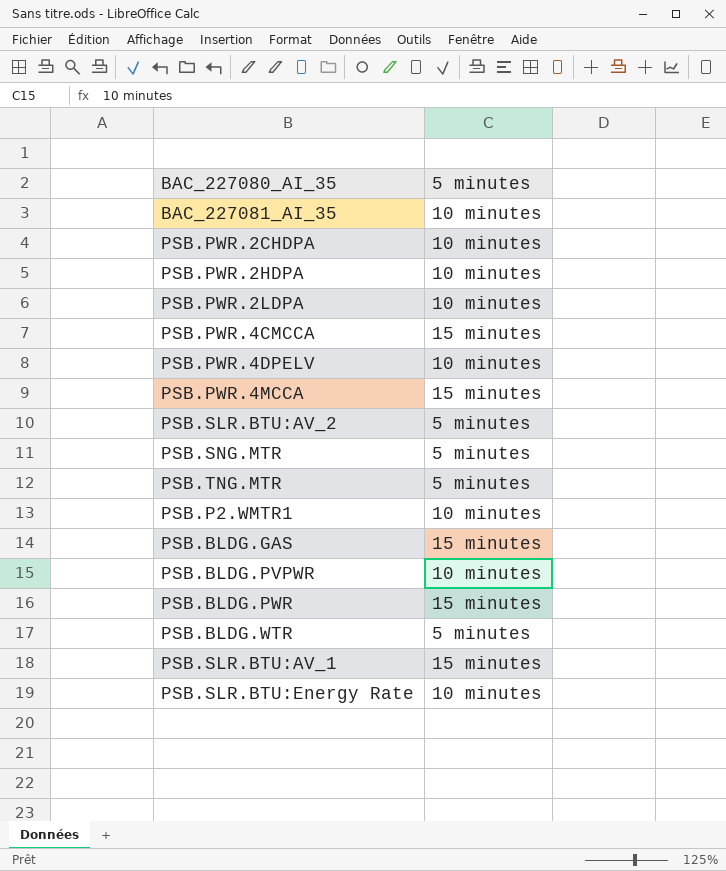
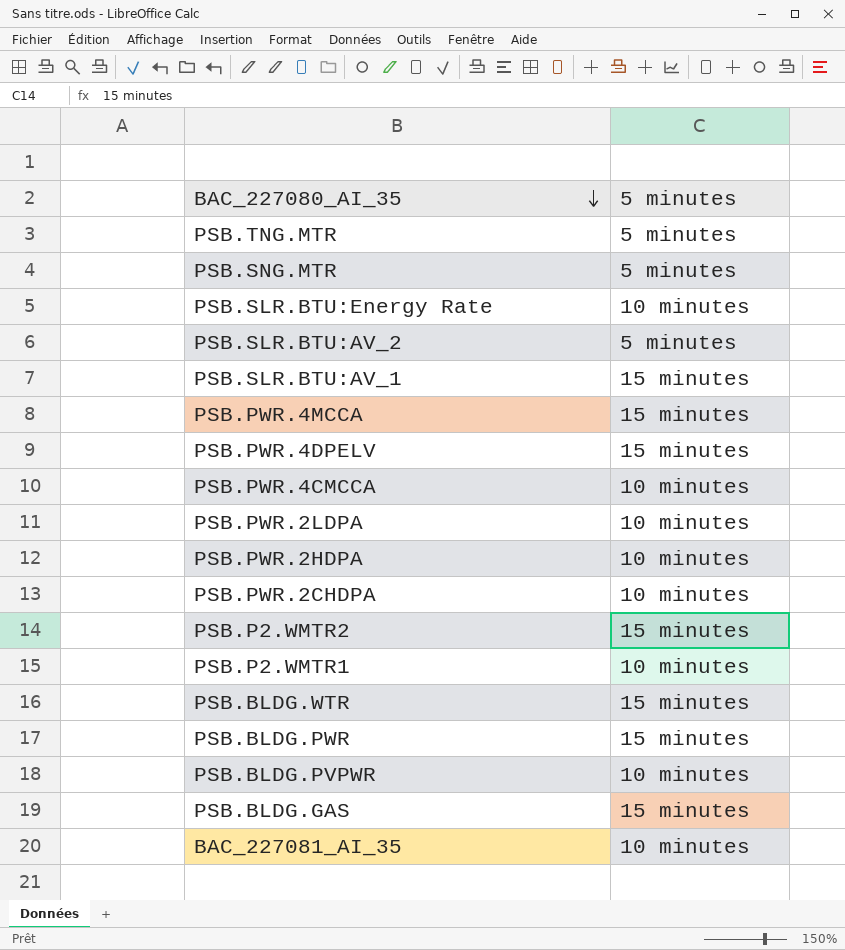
row order: none -> BAC_227080_AI_35 descending
PSB.PWR.4DPELV | 5 minutes: 10 minutes -> 15 minutes
PSB.PWR.4CMCCA | 5 minutes: 15 minutes -> 10 minutes
row PSB.P2.WMTR2: none -> 15 minutes
PSB.BLDG.WTR | 5 minutes: 5 minutes -> 15 minutes

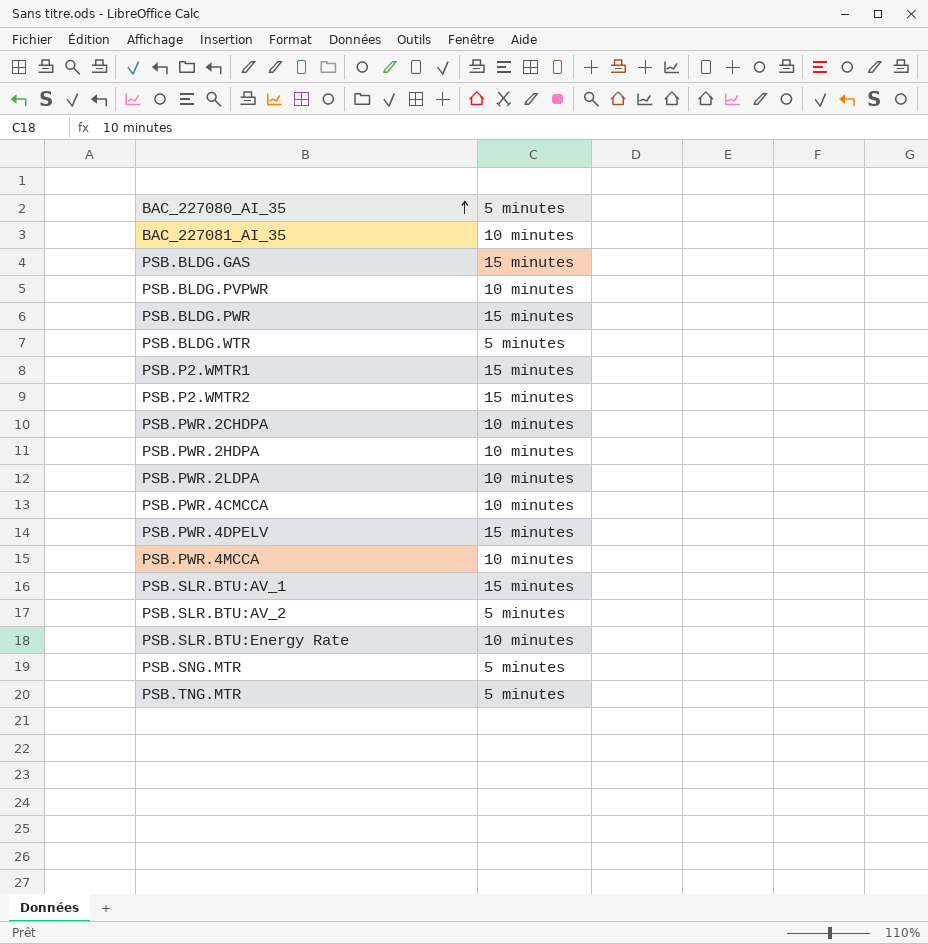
row order: BAC_227080_AI_35 descending -> BAC_227080_AI_35 ascending
PSB.BLDG.WTR | 5 minutes: 15 minutes -> 5 minutes
PSB.P2.WMTR1 | 5 minutes: 10 minutes -> 15 minutes
PSB.PWR.4MCCA | 5 minutes: 15 minutes -> 10 minutes

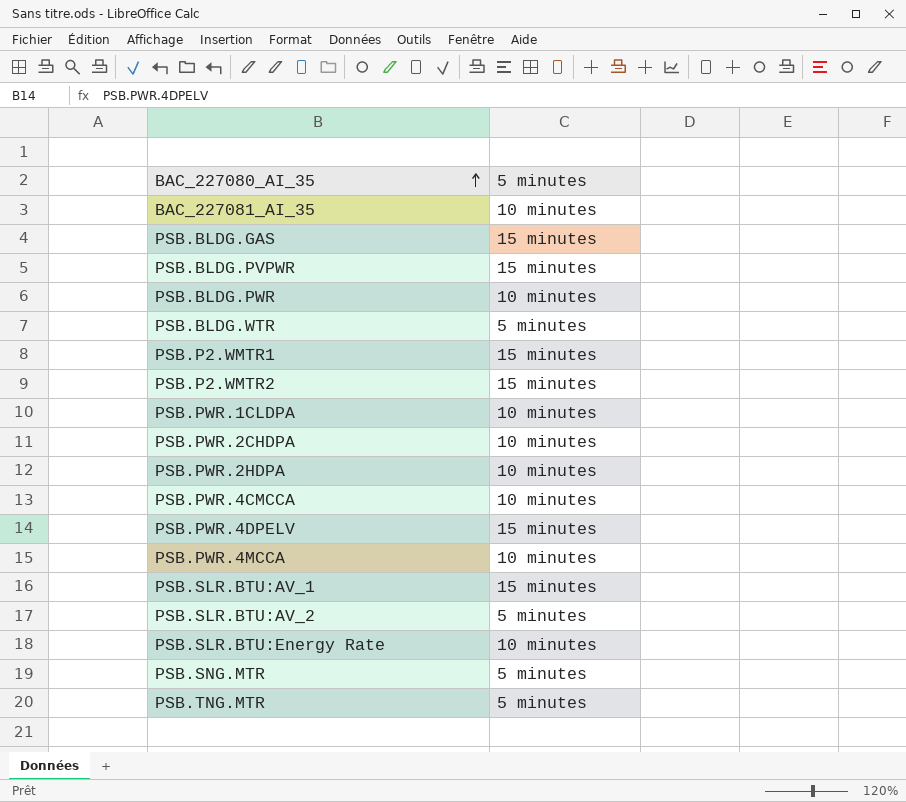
row PSB.PWR.2LDPA: 10 minutes -> none
PSB.BLDG.PVPWR | 5 minutes: 10 minutes -> 15 minutes
PSB.BLDG.PWR | 5 minutes: 15 minutes -> 10 minutes
row PSB.PWR.1CLDPA: none -> 10 minutes

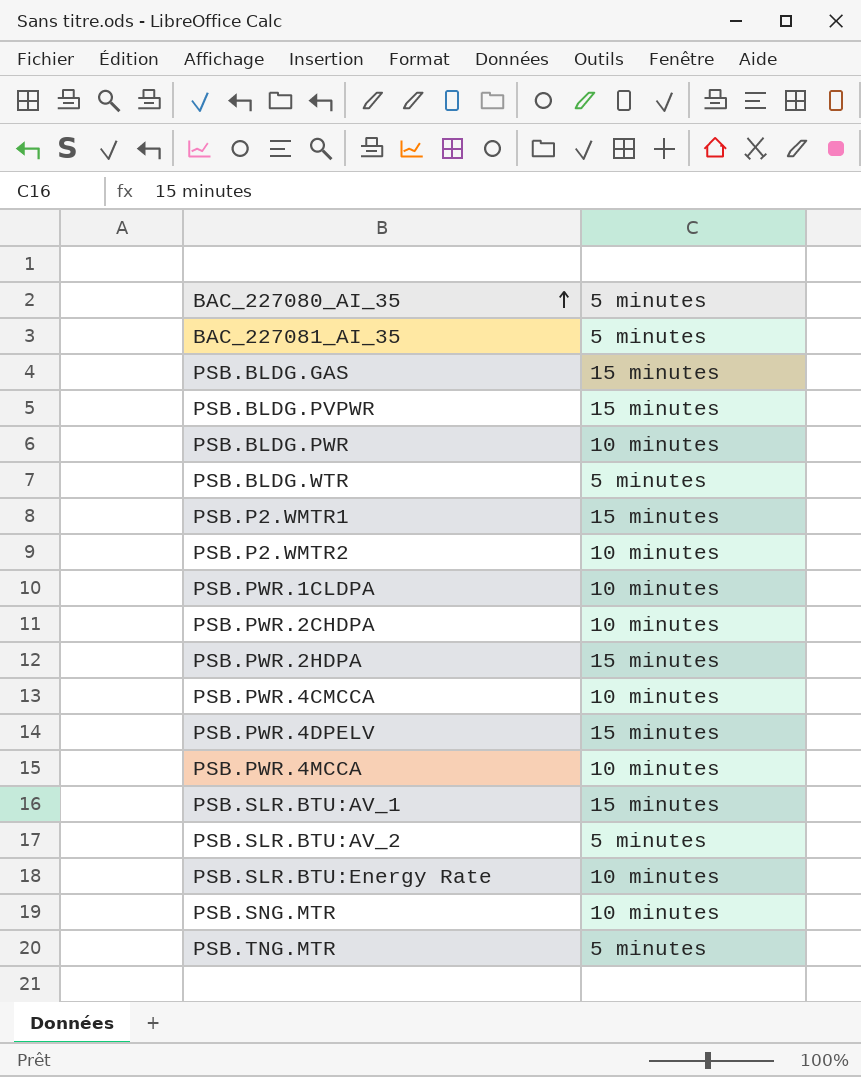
BAC_227081_AI_35 | 5 minutes: 10 minutes -> 5 minutes
PSB.P2.WMTR2 | 5 minutes: 15 minutes -> 10 minutes
PSB.PWR.2HDPA | 5 minutes: 10 minutes -> 15 minutes
PSB.SNG.MTR | 5 minutes: 5 minutes -> 10 minutes

